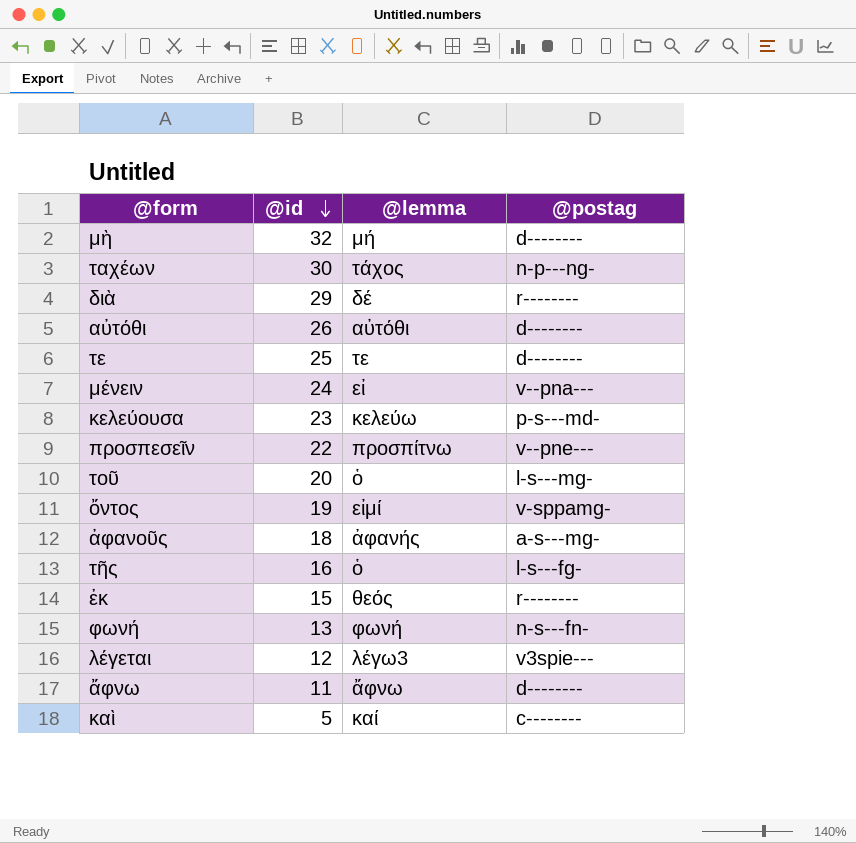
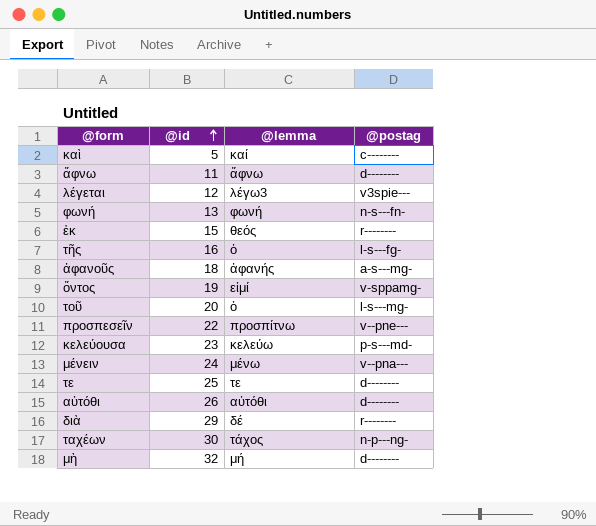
row order: @id descending -> @id ascending
μένειν | @lemma: εἰ -> μένω

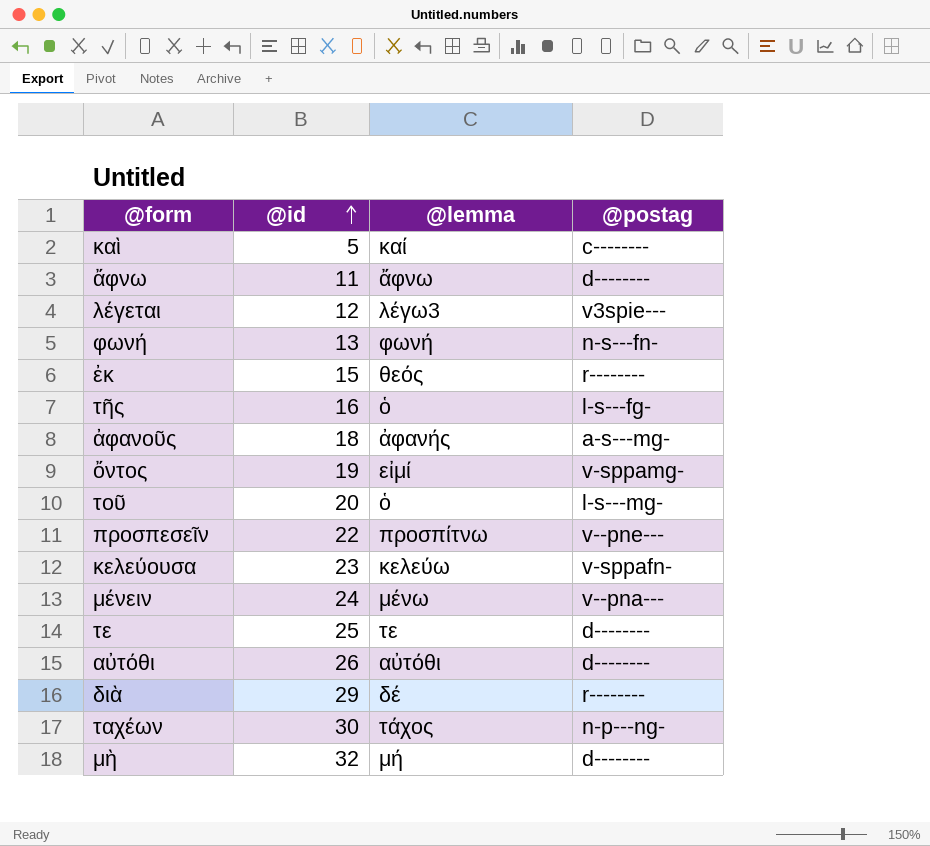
κελεύουσα | @postag: p-s---md- -> v-sppafn-

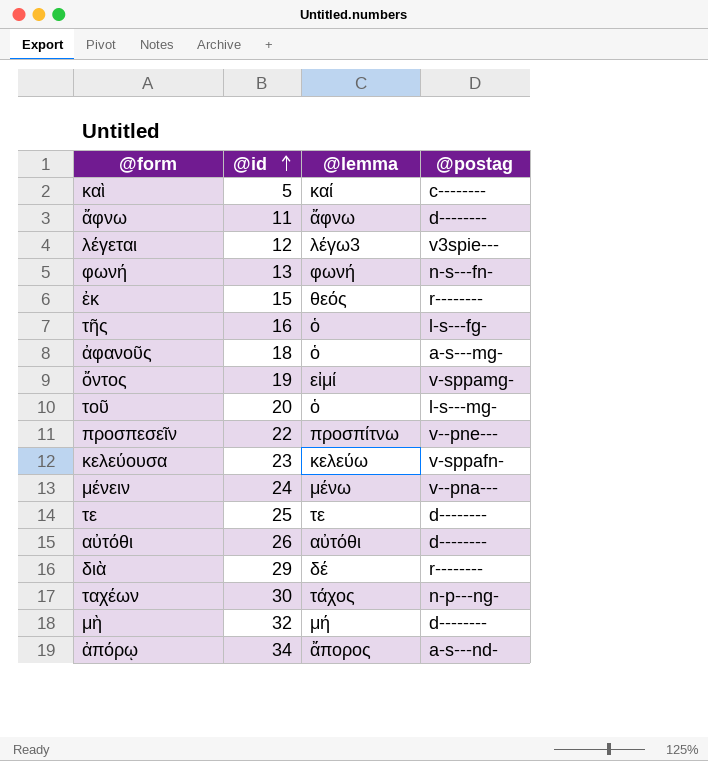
ἀφανοῦς | @lemma: ἀφανής -> ὁ
row ἀπόρῳ: none -> 34 | ἄπορος | a-s---nd-

